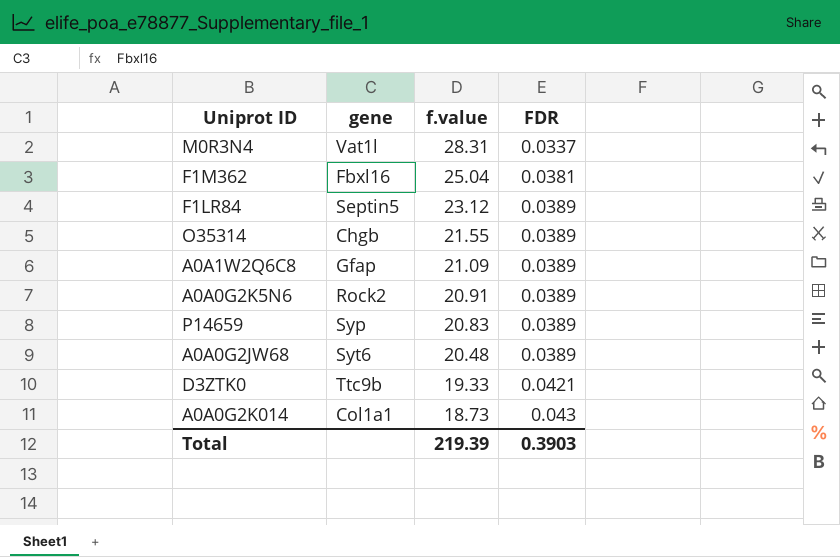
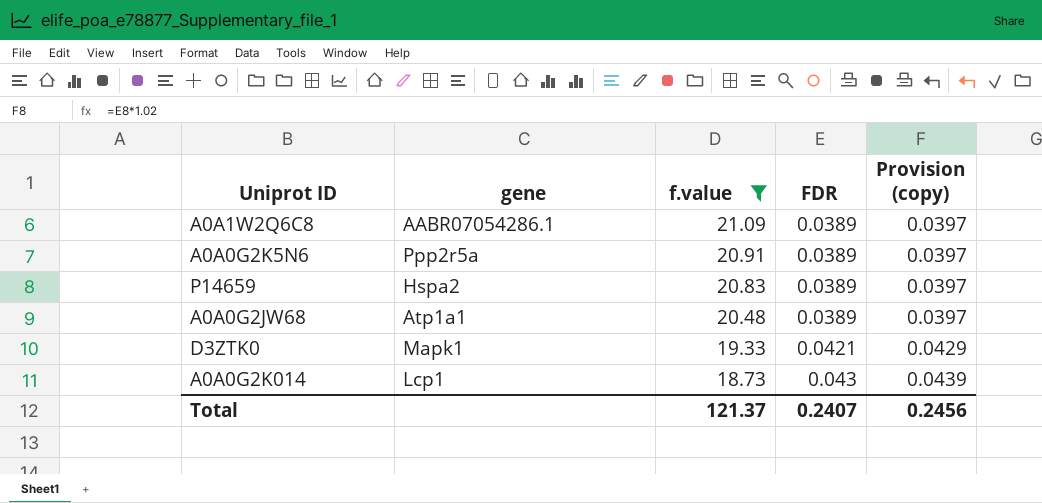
filter: none -> f.value <= 21.09
column Provision (copy) | formula: none -> [FDR] * 1.02
A0A1W2Q6C8 | gene: Gfap -> AABR07054286.1
A0A0G2K5N6 | gene: Rock2 -> Ppp2r5a
P14659 | gene: Syp -> Hspa2
A0A0G2JW68 | gene: Syt6 -> Atp1a1
D3ZTK0 | gene: Ttc9b -> Mapk1
A0A0G2K014 | gene: Col1a1 -> Lcp1
Total | f.value: 219.39 -> 121.37
Total | FDR: 0.3903 -> 0.2407

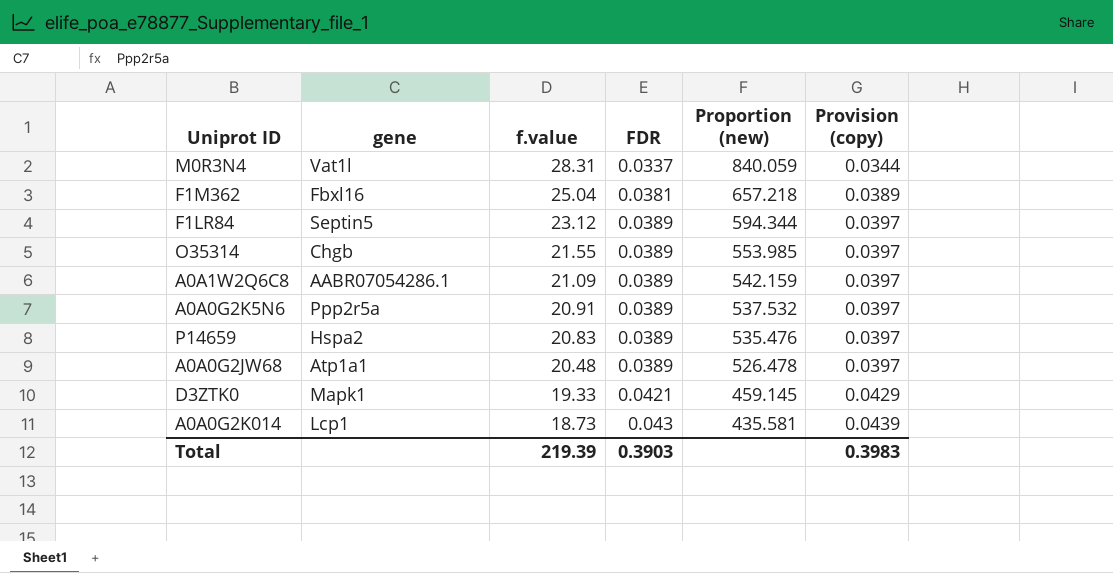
filter: f.value <= 21.09 -> none
column Proportion (new) | formula: none -> [f.value] / [FDR]
Total | f.value: 121.37 -> 219.39
Total | FDR: 0.2407 -> 0.3903
Total | Provision (copy): 0.2456 -> 0.3983

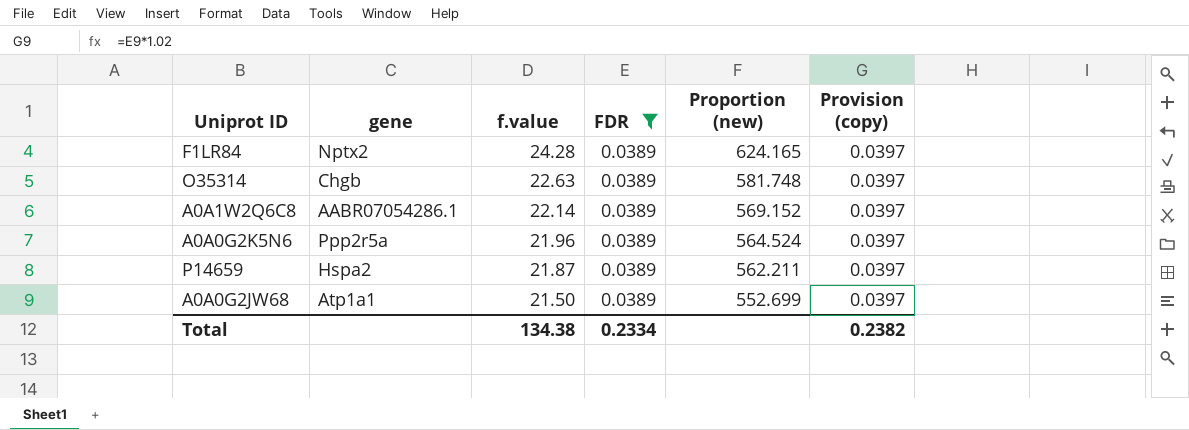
filter: none -> FDR = 0.0389
F1LR84 | gene: Septin5 -> Nptx2
F1LR84 | f.value: 23.12 -> 24.28
F1LR84 | Proportion (new): 594.344 -> 624.165
O35314 | f.value: 21.55 -> 22.63
O35314 | Proportion (new): 553.985 -> 581.748
A0A1W2Q6C8 | f.value: 21.09 -> 22.14
A0A1W2Q6C8 | Proportion (new): 542.159 -> 569.152
A0A0G2K5N6 | f.value: 20.91 -> 21.96
A0A0G2K5N6 | Proportion (new): 537.532 -> 564.524
P14659 | f.value: 20.83 -> 21.87
P14659 | Proportion (new): 535.476 -> 562.211
A0A0G2JW68 | f.value: 20.48 -> 21.50
A0A0G2JW68 | Proportion (new): 526.478 -> 552.699
Total | f.value: 219.39 -> 134.38
Total | FDR: 0.3903 -> 0.2334
Total | Provision (copy): 0.3983 -> 0.2382

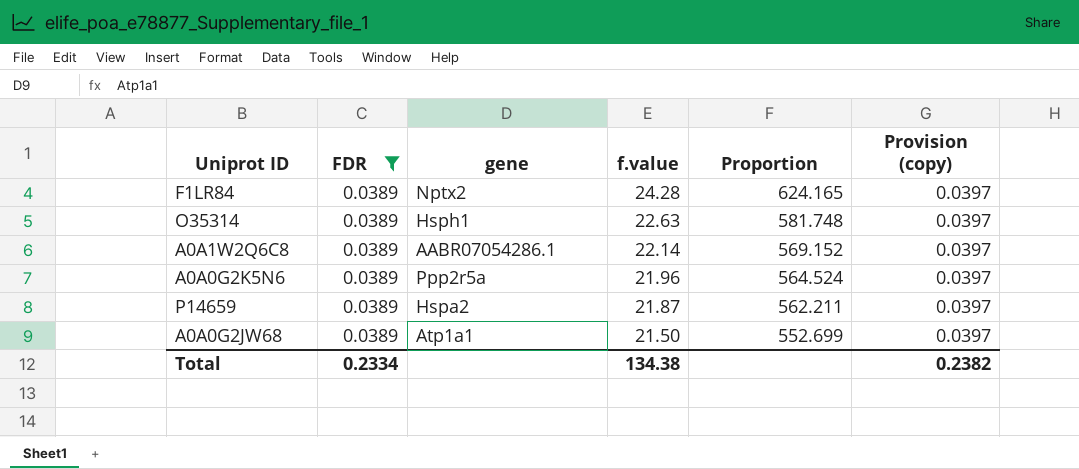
column FDR | position: 4 -> 2
column name: Proportion (new) -> Proportion
O35314 | gene: Chgb -> Hsph1

